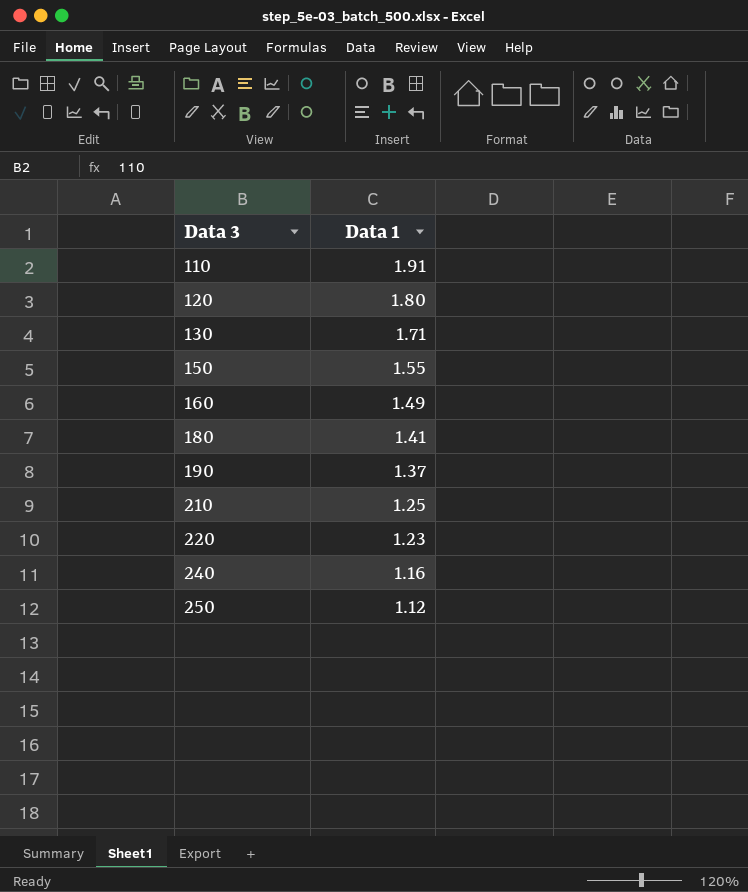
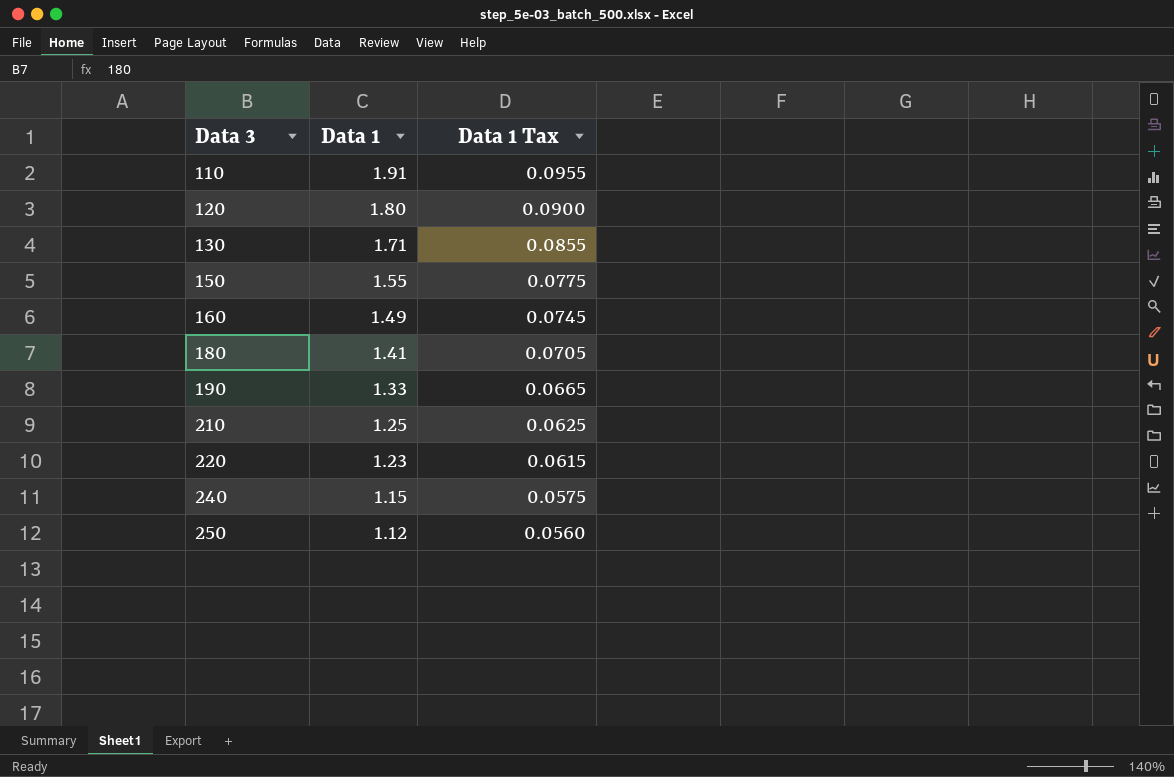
column Data 1 Tax | formula: none -> [Data 1] * 0.05
190 | Data 1: 1.37 -> 1.33
240 | Data 1: 1.16 -> 1.15

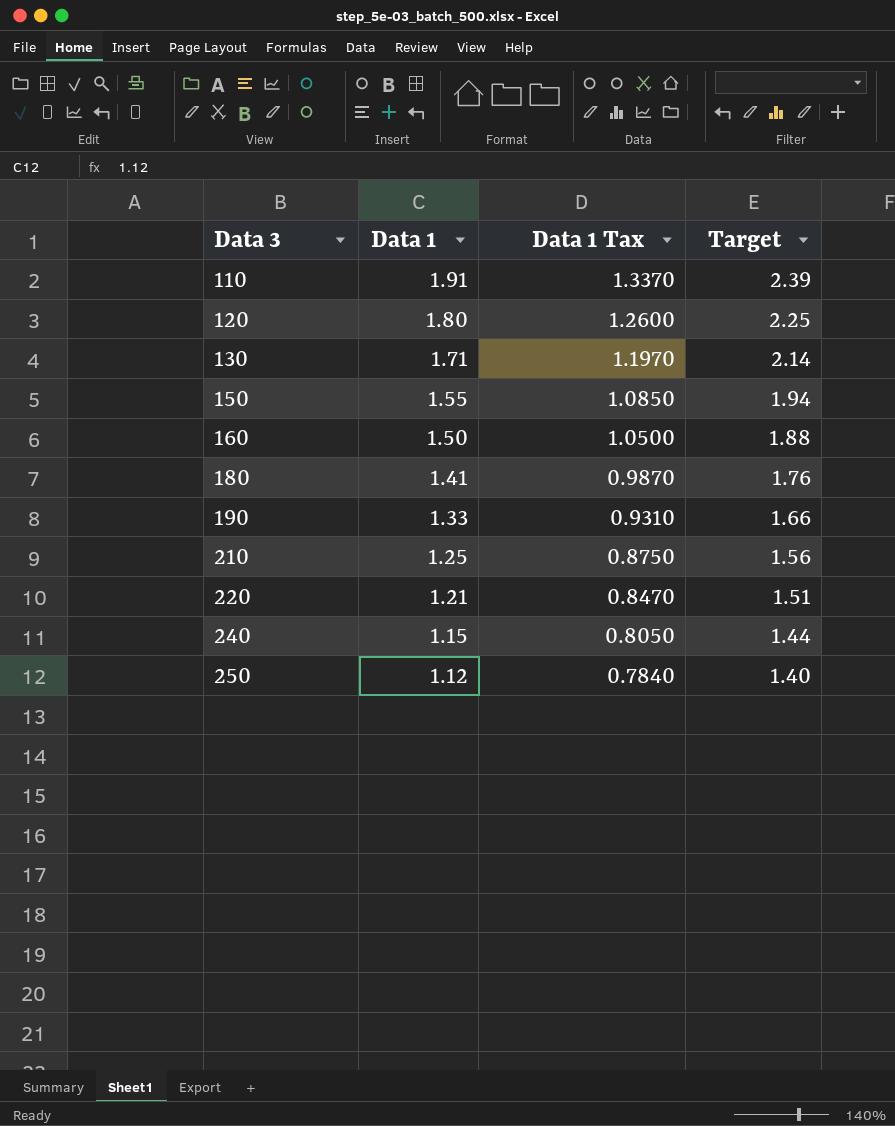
column Data 1 Tax | formula: [Data 1] * 0.05 -> [Data 1] * 0.7
column Target | formula: none -> [Data 1] * 1.25
160 | Data 1: 1.49 -> 1.50
220 | Data 1: 1.23 -> 1.21

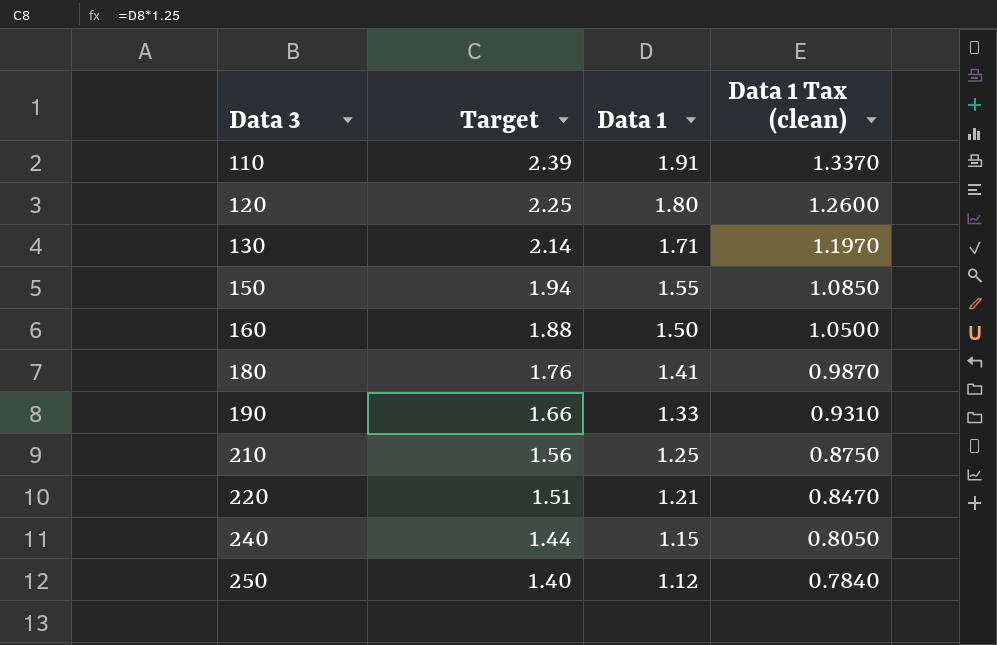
column Target | position: 4 -> 2
column name: Data 1 Tax -> Data 1 Tax (clean)

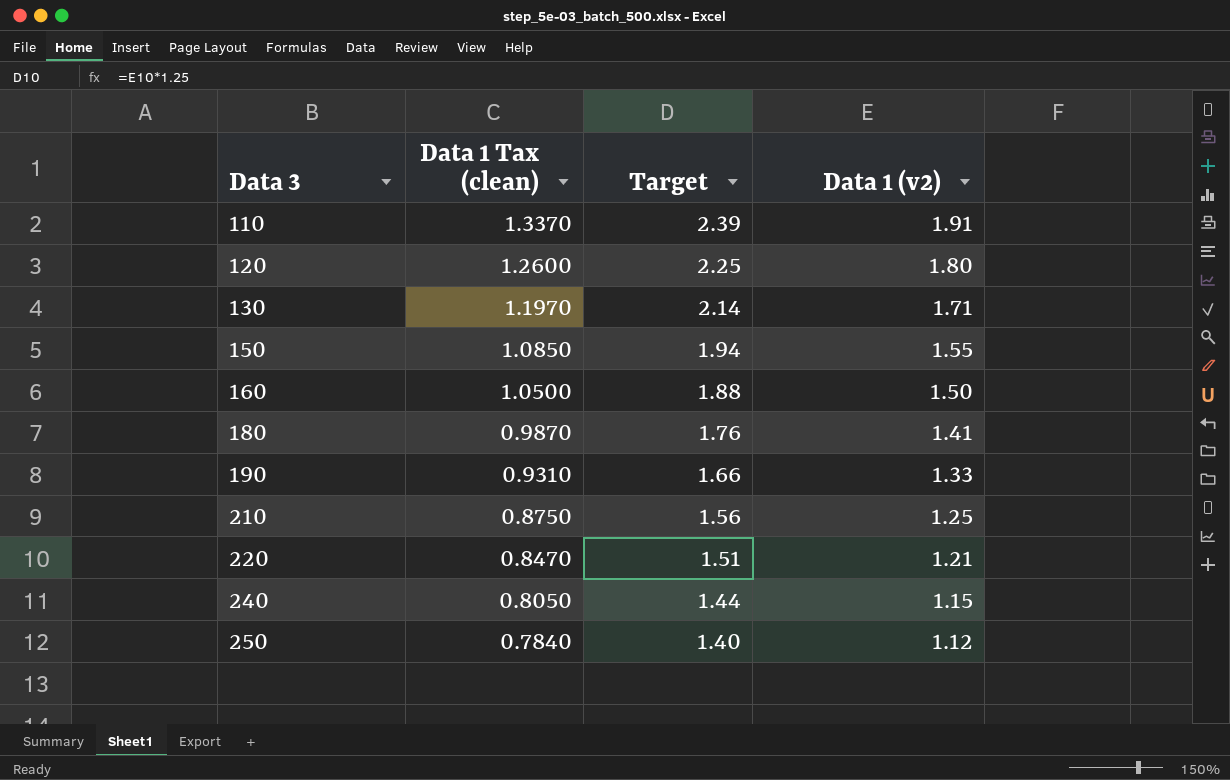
column Data 1 Tax (clean) | position: 4 -> 2
column name: Data 1 -> Data 1 (v2)

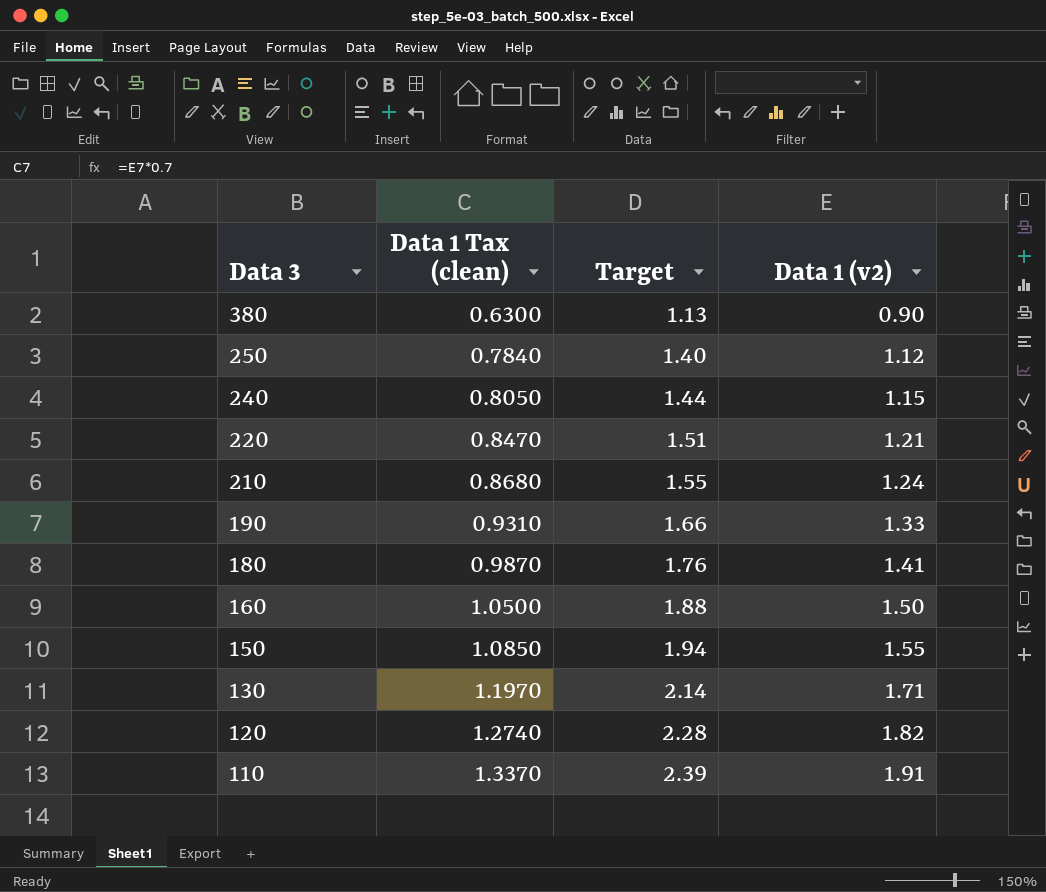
row order: Data 3 ascending -> Data 3 descending
row 380: none -> 0.6300 | 1.13 | 0.90
210 | Data 1 Tax (clean): 0.8750 -> 0.8680
210 | Target: 1.56 -> 1.55
210 | Data 1 (v2): 1.25 -> 1.24
120 | Data 1 Tax (clean): 1.2600 -> 1.2740
120 | Target: 2.25 -> 2.28
120 | Data 1 (v2): 1.80 -> 1.82

